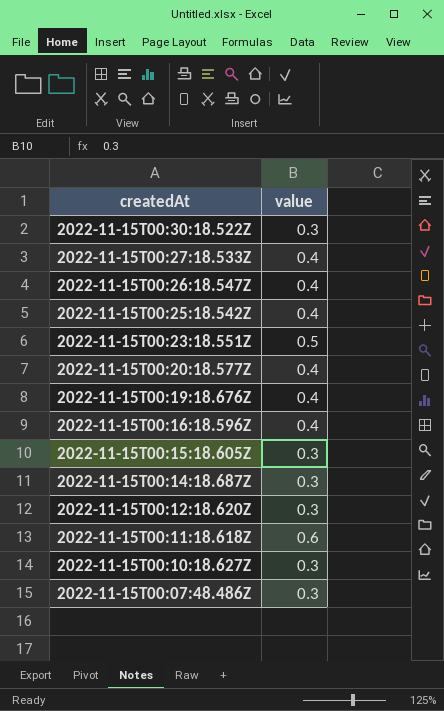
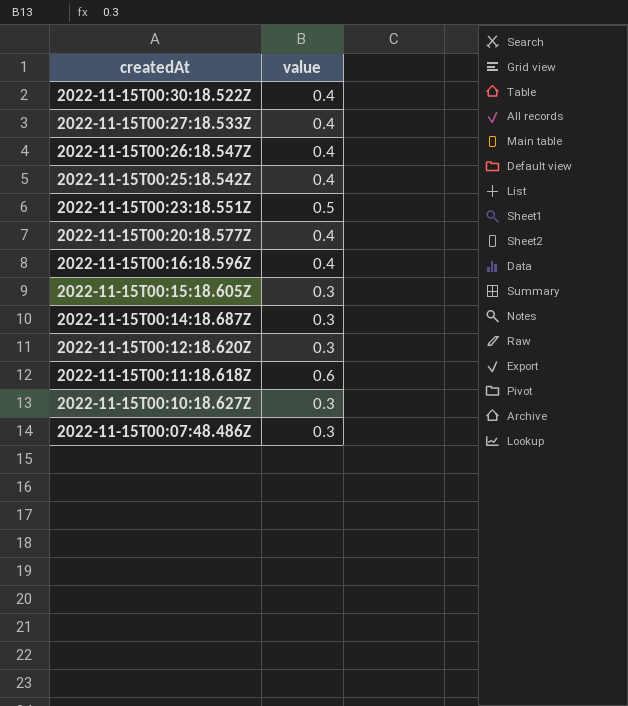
row 2022-11-15T00:19:18.676Z: 0.4 -> none
2022-11-15T00:30:18.522Z | value: 0.3 -> 0.4

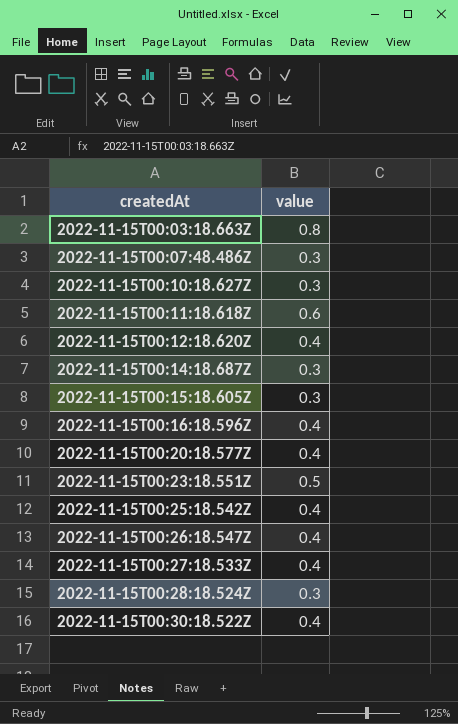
row order: createdAt descending -> createdAt ascending
row 2022-11-15T00:03:18.663Z: none -> 0.8
2022-11-15T00:12:18.620Z | value: 0.3 -> 0.4
row 2022-11-15T00:28:18.524Z: none -> 0.3

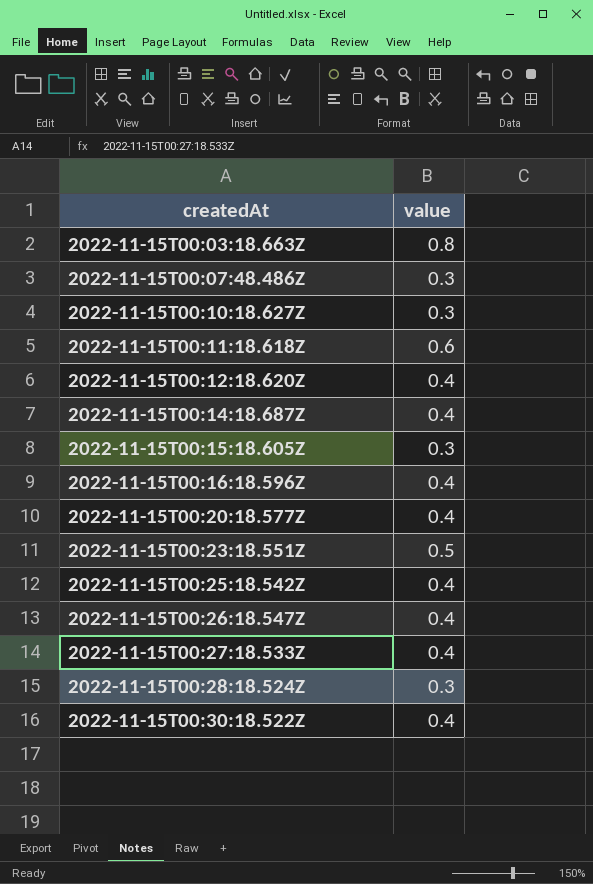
2022-11-15T00:14:18.687Z | value: 0.3 -> 0.4

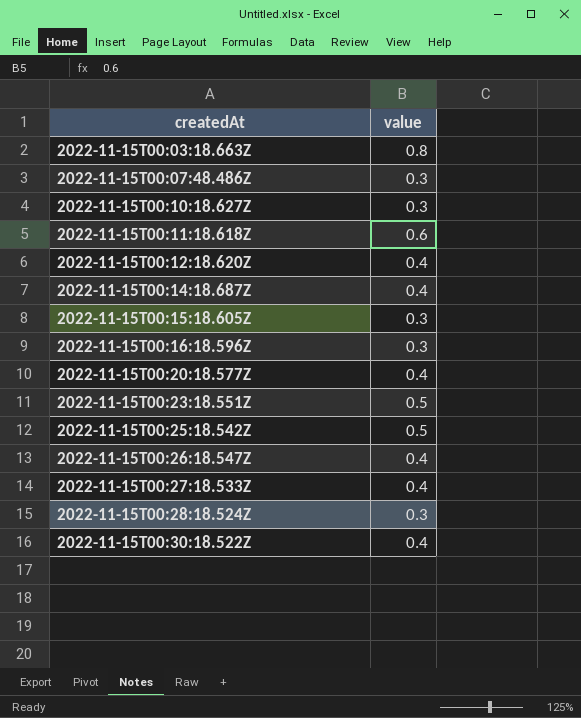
2022-11-15T00:16:18.596Z | value: 0.4 -> 0.3
2022-11-15T00:25:18.542Z | value: 0.4 -> 0.5

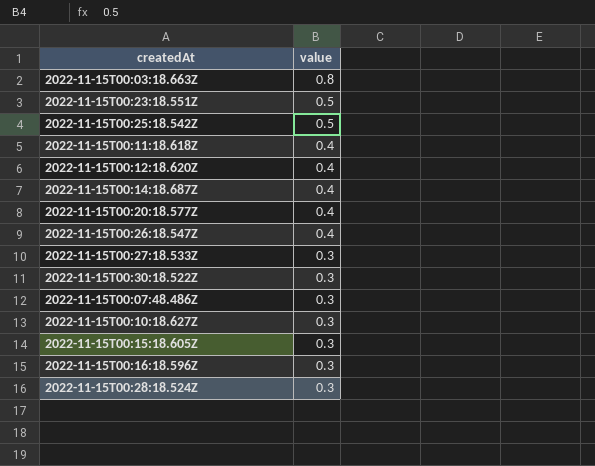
row order: createdAt ascending -> value descending
2022-11-15T00:11:18.618Z | value: 0.6 -> 0.4
2022-11-15T00:27:18.533Z | value: 0.4 -> 0.3
2022-11-15T00:30:18.522Z | value: 0.4 -> 0.3

